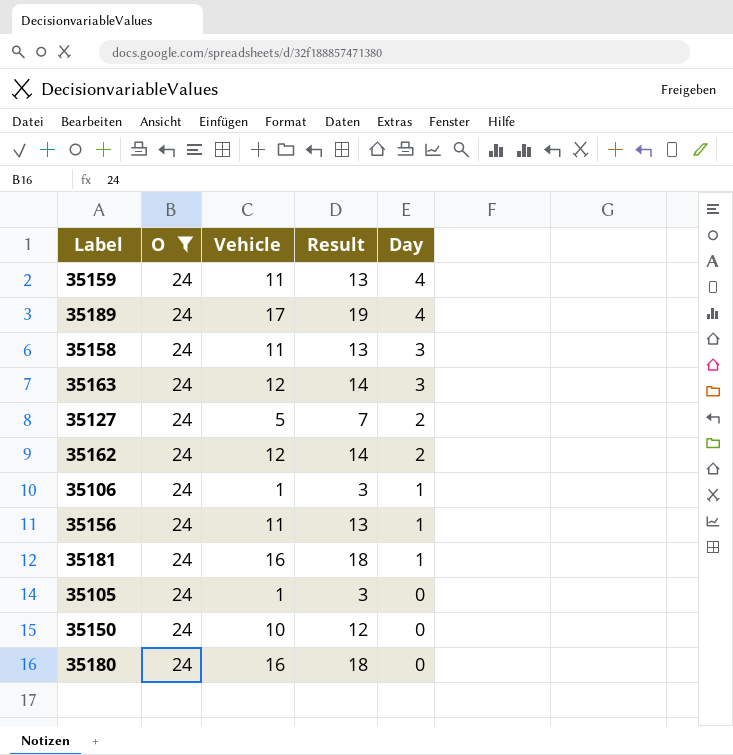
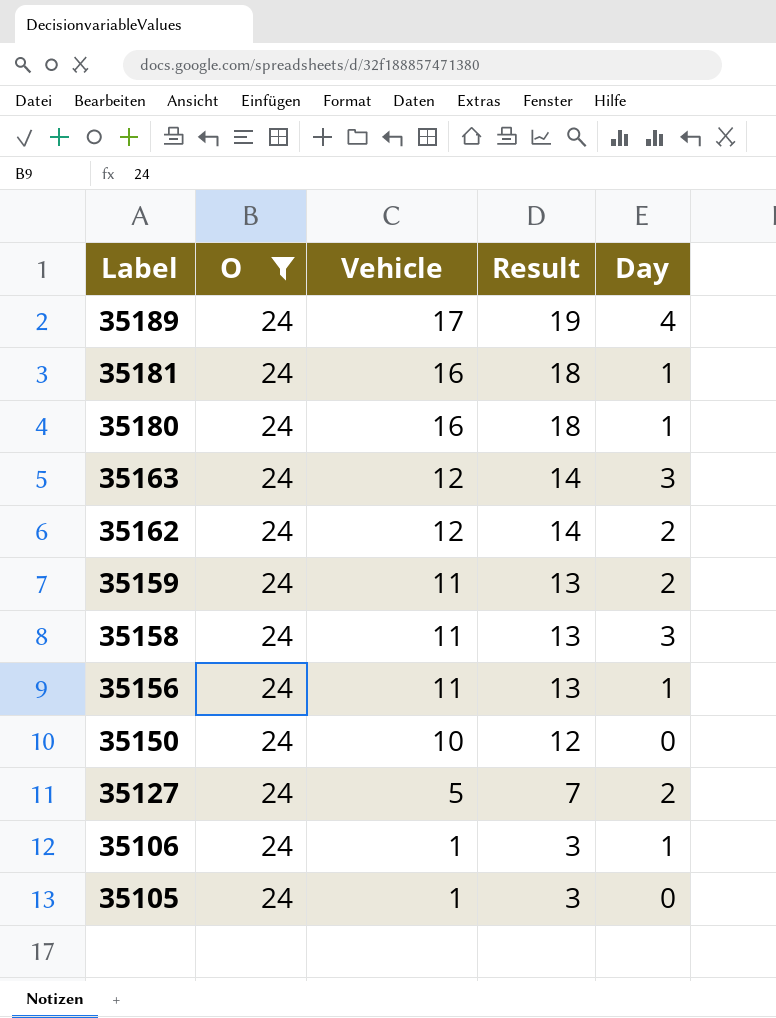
row order: Day descending -> Label descending
35180 | Day: 0 -> 1
35159 | Day: 4 -> 2

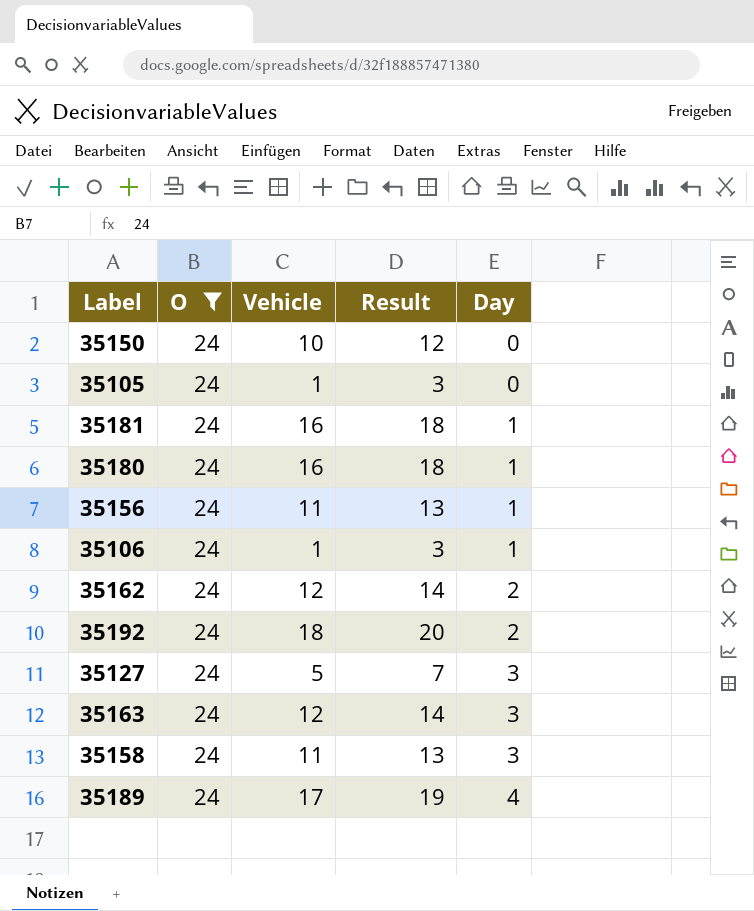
row order: Label descending -> Day ascending
row 35159: 24 | 11 | 13 | 2 -> none
row 35192: none -> 24 | 18 | 20 | 2
35127 | Day: 2 -> 3

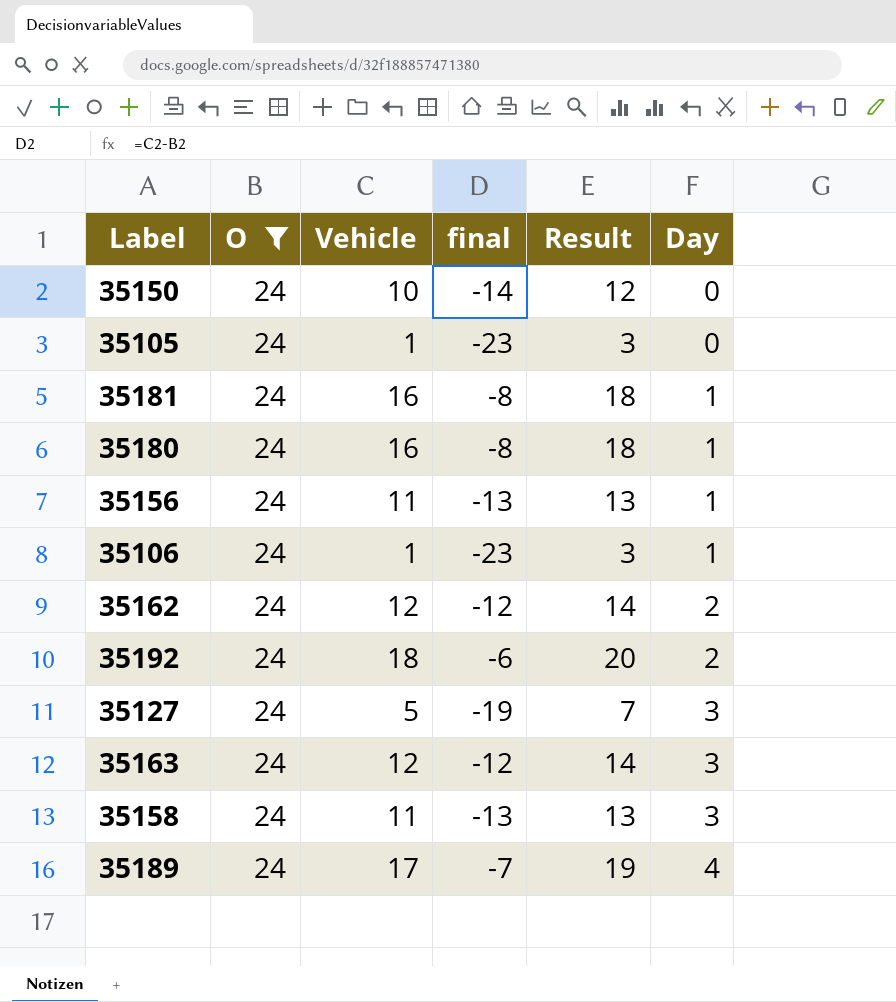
column final | formula: none -> [Vehicle] - [O]

